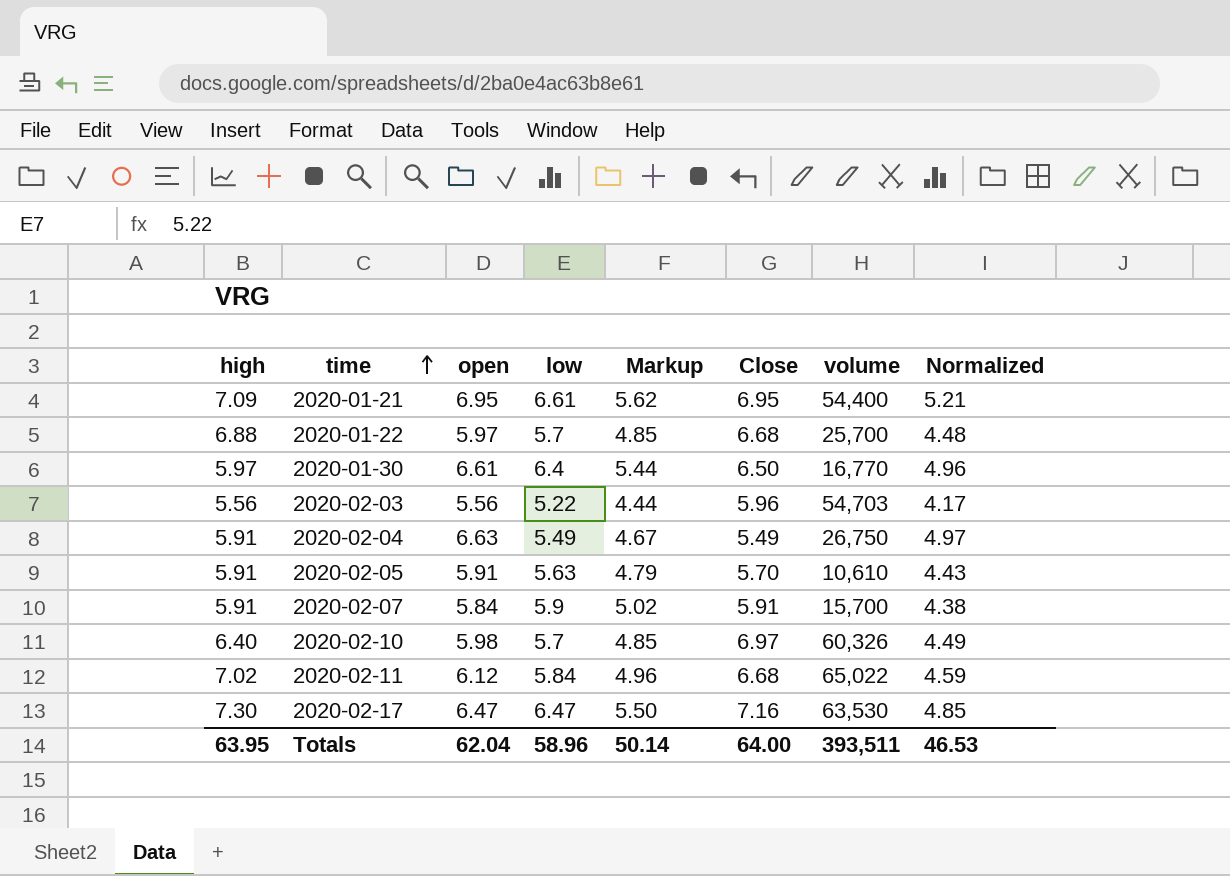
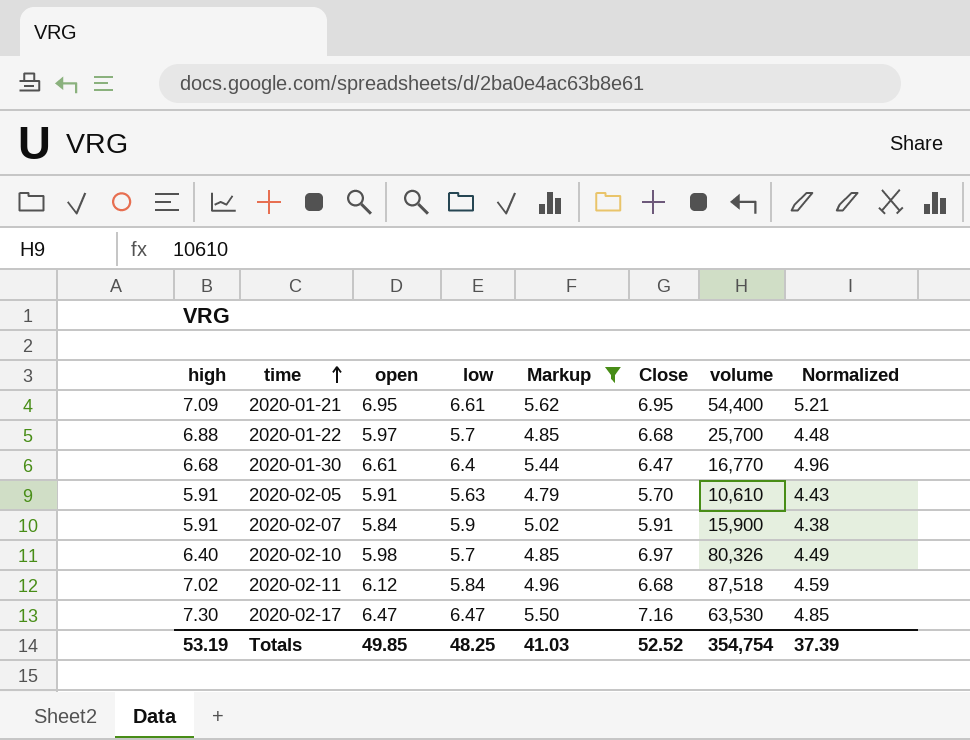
filter: none -> Markup >= 4.79
2020-01-30 | high: 5.97 -> 6.68
2020-01-30 | Close: 6.50 -> 6.47
2020-02-07 | volume: 15,700 -> 15,900
2020-02-10 | volume: 60,326 -> 80,326
2020-02-11 | volume: 65,022 -> 87,518
Totals | high: 63.95 -> 53.19
Totals | open: 62.04 -> 49.85
Totals | low: 58.96 -> 48.25
Totals | Markup: 50.14 -> 41.03
Totals | Close: 64.00 -> 52.52
Totals | volume: 393,511 -> 354,754
Totals | Normalized: 46.53 -> 37.39

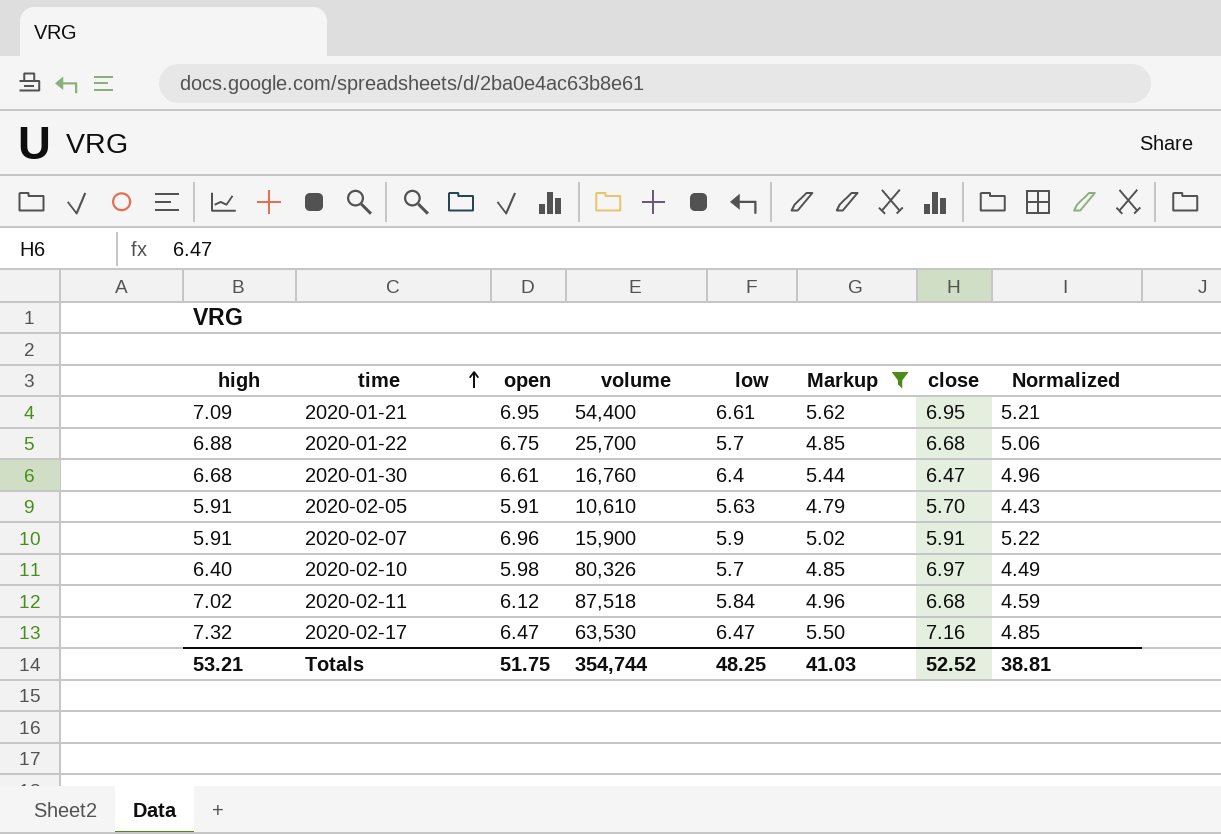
column volume | position: 7 -> 4
column name: Close -> close
2020-01-22 | open: 5.97 -> 6.75
2020-01-22 | Normalized: 4.48 -> 5.06
2020-01-30 | volume: 16,770 -> 16,760
2020-02-07 | open: 5.84 -> 6.96
2020-02-07 | Normalized: 4.38 -> 5.22
2020-02-17 | high: 7.30 -> 7.32
Totals | high: 53.19 -> 53.21
Totals | open: 49.85 -> 51.75
Totals | volume: 354,754 -> 354,744
Totals | Normalized: 37.39 -> 38.81

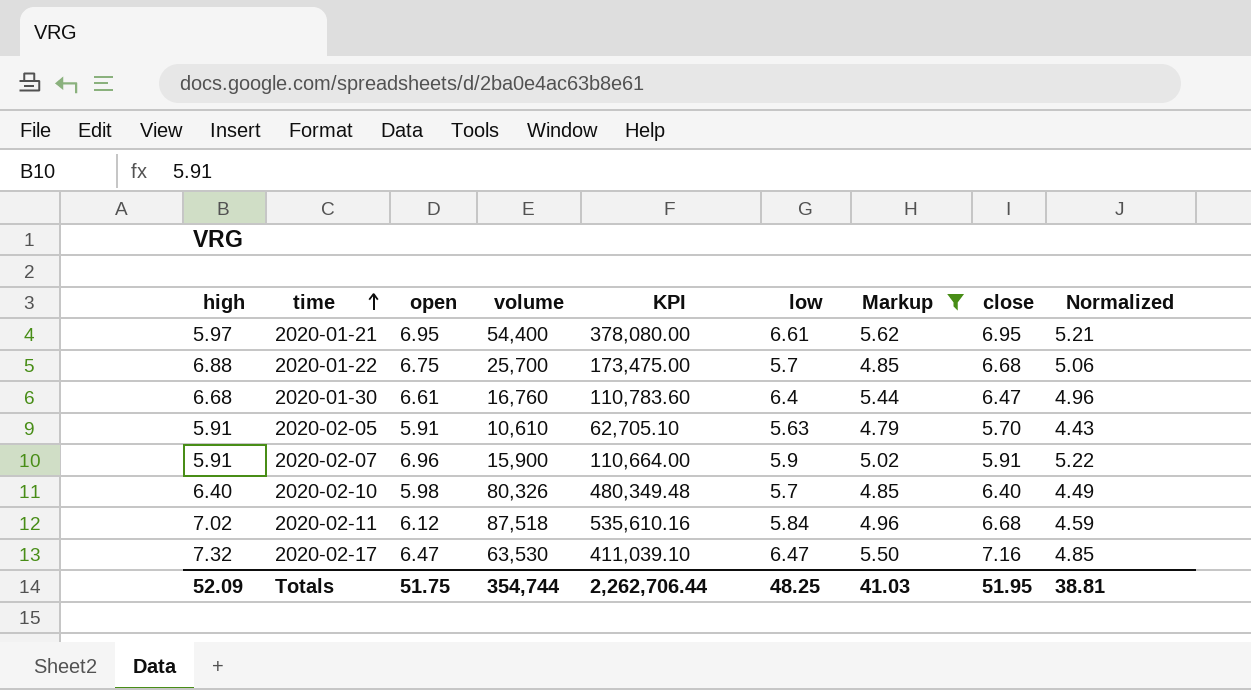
column KPI | formula: none -> [open] * [volume]
2020-01-21 | high: 7.09 -> 5.97
2020-02-10 | close: 6.97 -> 6.40
Totals | high: 53.21 -> 52.09
Totals | close: 52.52 -> 51.95

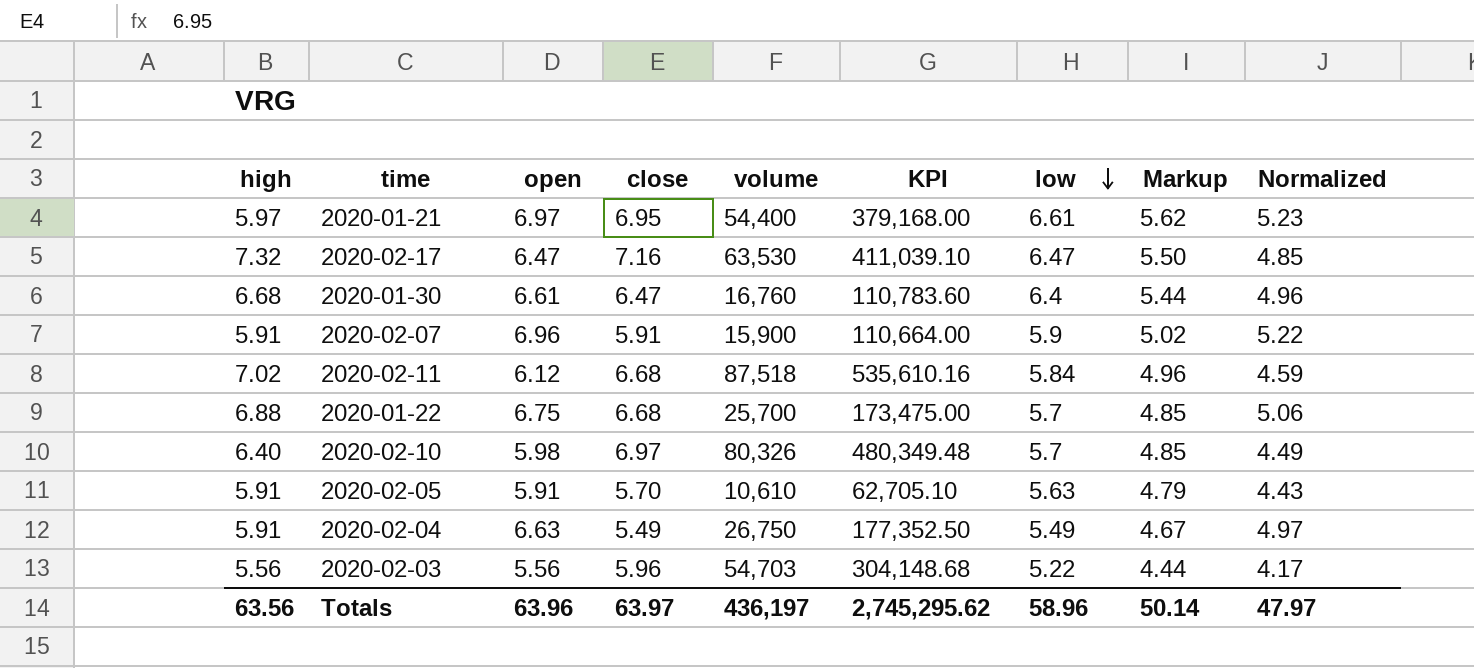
filter: Markup >= 4.79 -> none
row order: time ascending -> low descending
column close | position: 8 -> 4
2020-01-21 | open: 6.95 -> 6.97
2020-01-21 | KPI: 378,080.00 -> 379,168.00
2020-01-21 | Normalized: 5.21 -> 5.23
2020-02-10 | close: 6.40 -> 6.97
Totals | high: 52.09 -> 63.56
Totals | open: 51.75 -> 63.96
Totals | close: 51.95 -> 63.97
Totals | volume: 354,744 -> 436,197
Totals | KPI: 2,262,706.44 -> 2,745,295.62
Totals | low: 48.25 -> 58.96
Totals | Markup: 41.03 -> 50.14
Totals | Normalized: 38.81 -> 47.97

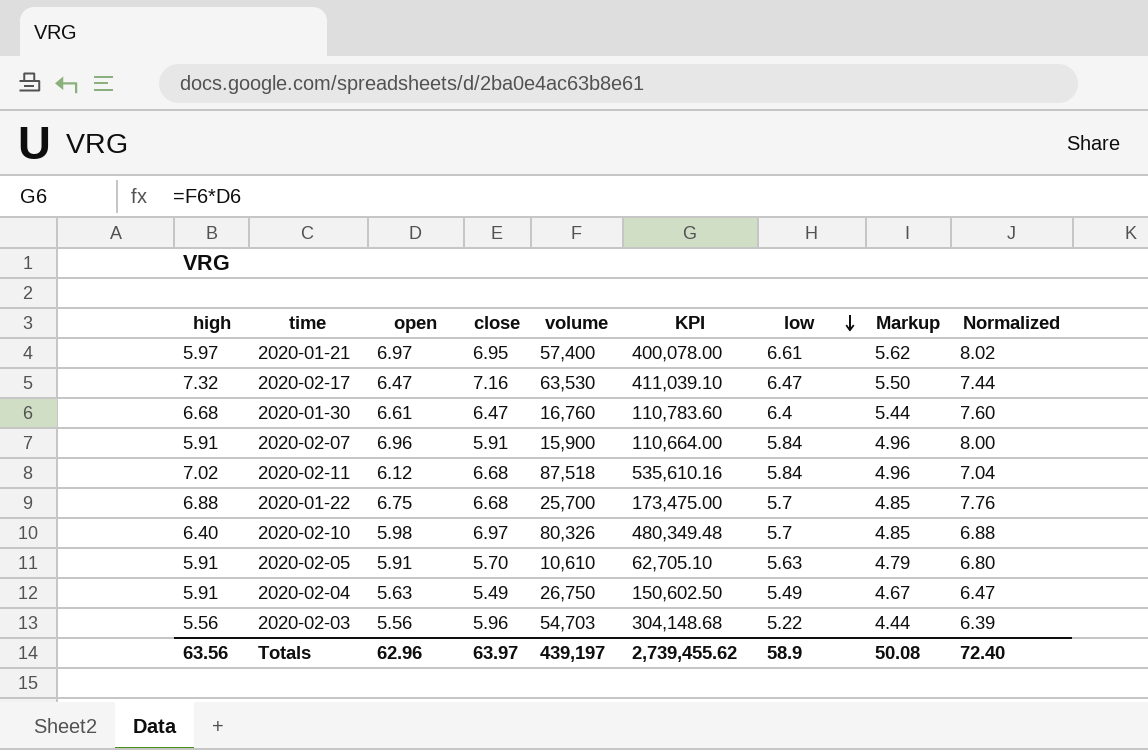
column Normalized | formula: [open] * 0.75 -> [open] * 1.15
2020-01-21 | volume: 54,400 -> 57,400
2020-01-21 | KPI: 379,168.00 -> 400,078.00
2020-02-07 | low: 5.9 -> 5.84
2020-02-07 | Markup: 5.02 -> 4.96
2020-02-04 | open: 6.63 -> 5.63
2020-02-04 | KPI: 177,352.50 -> 150,602.50
Totals | open: 63.96 -> 62.96
Totals | volume: 436,197 -> 439,197
Totals | KPI: 2,745,295.62 -> 2,739,455.62
Totals | low: 58.96 -> 58.9
Totals | Markup: 50.14 -> 50.08
Totals | Normalized: 47.97 -> 72.40

